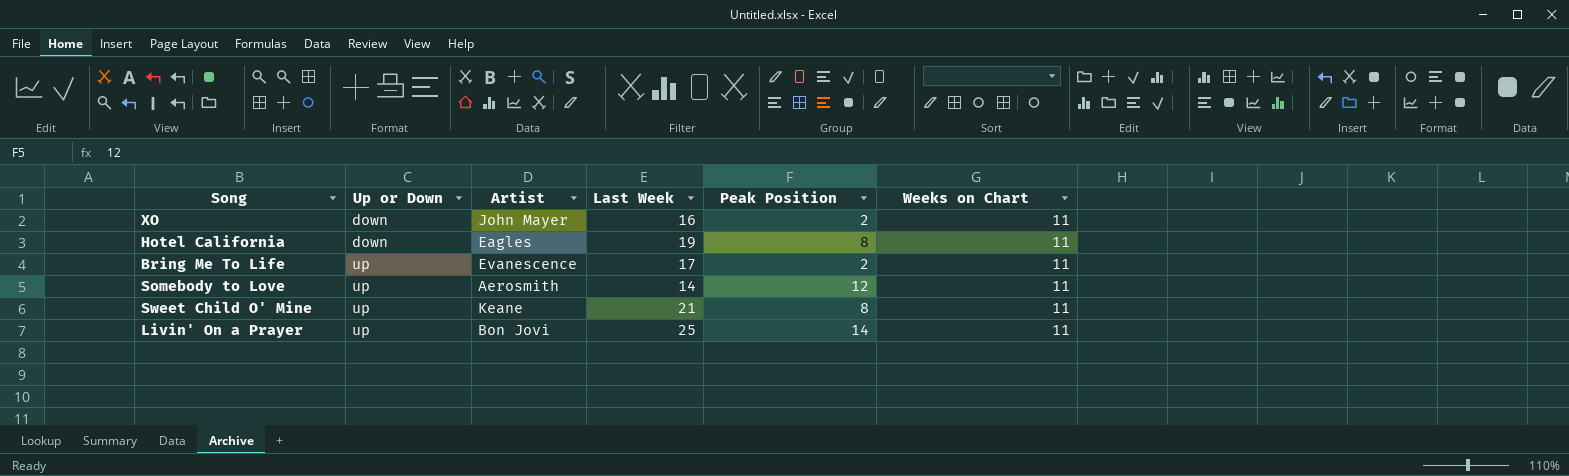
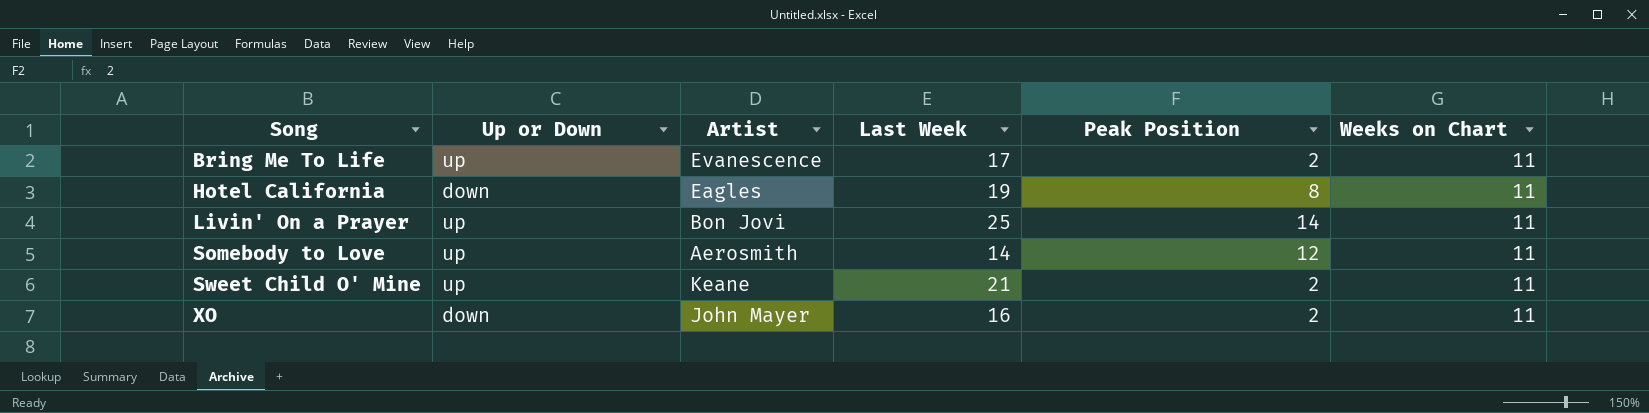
row order: Up or Down ascending -> Song ascending
Sweet Child O' Mine | Peak Position: 8 -> 2

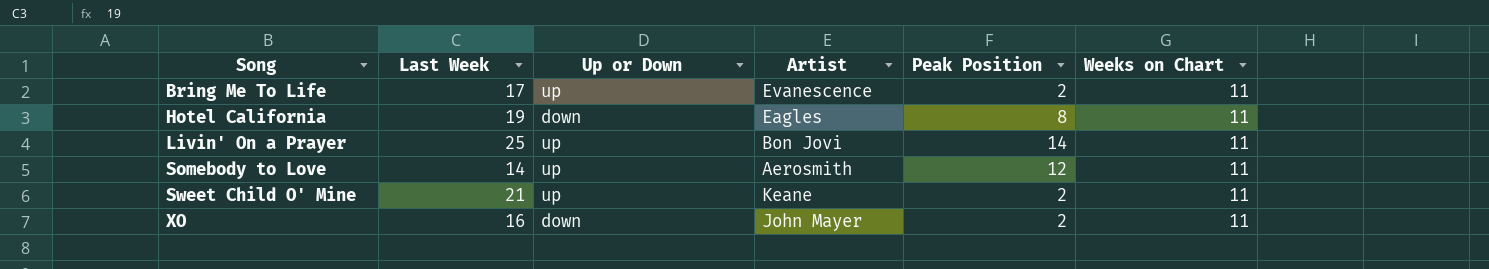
column Last Week | position: 4 -> 2

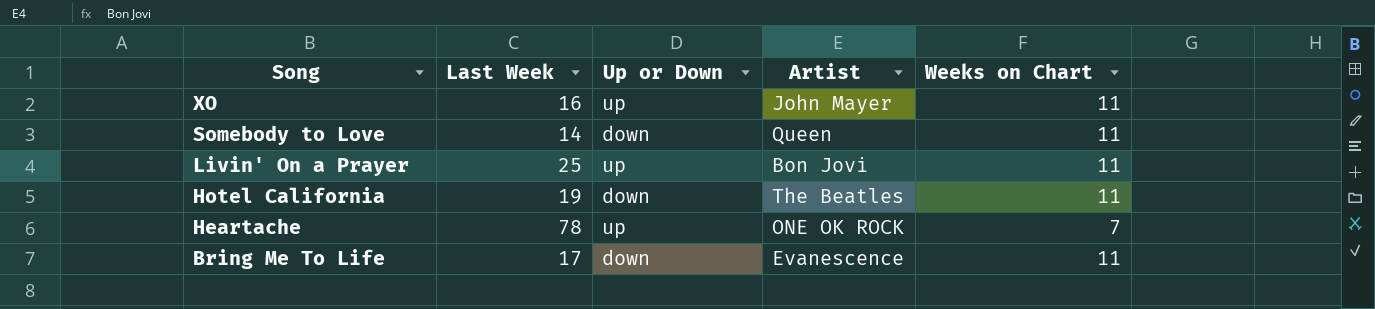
row order: Song ascending -> Song descending
column Peak Position | position: 5 -> none
row Sweet Child O' Mine: 21 | up | Keane | 2 | 11 -> none
XO | Up or Down: down -> up
Somebody to Love | Up or Down: up -> down
Somebody to Love | Artist: Aerosmith -> Queen
Hotel California | Artist: Eagles -> The Beatles
row Heartache: none -> 78 | up | ONE OK ROCK | 7
Bring Me To Life | Up or Down: up -> down

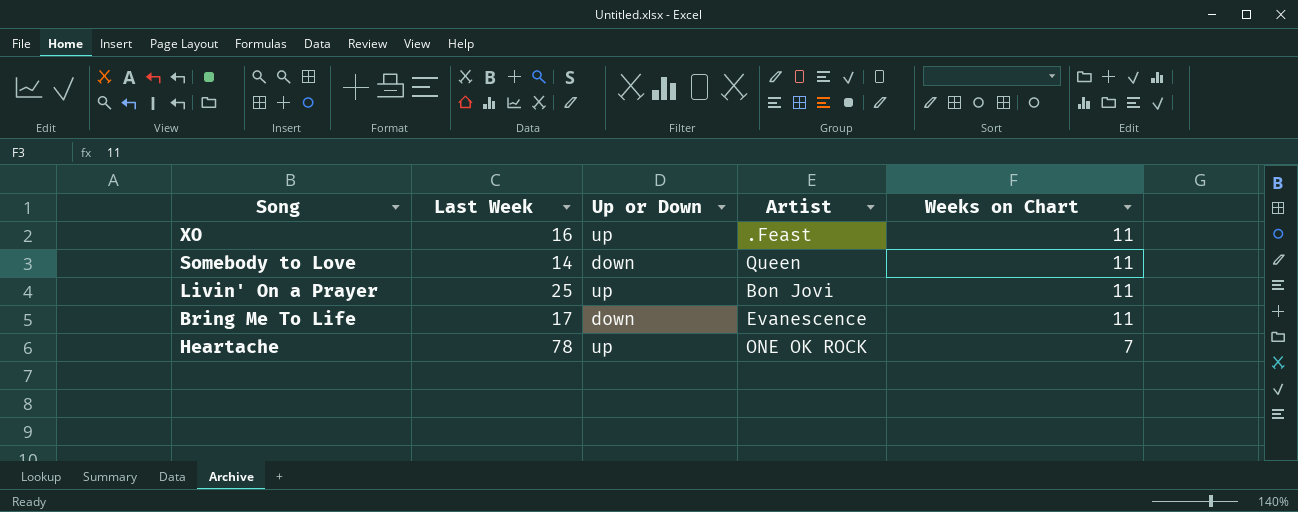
row order: Song descending -> Weeks on Chart descending
row Hotel California: 19 | down | The Beatles | 11 -> none
XO | Artist: John Mayer -> .Feast

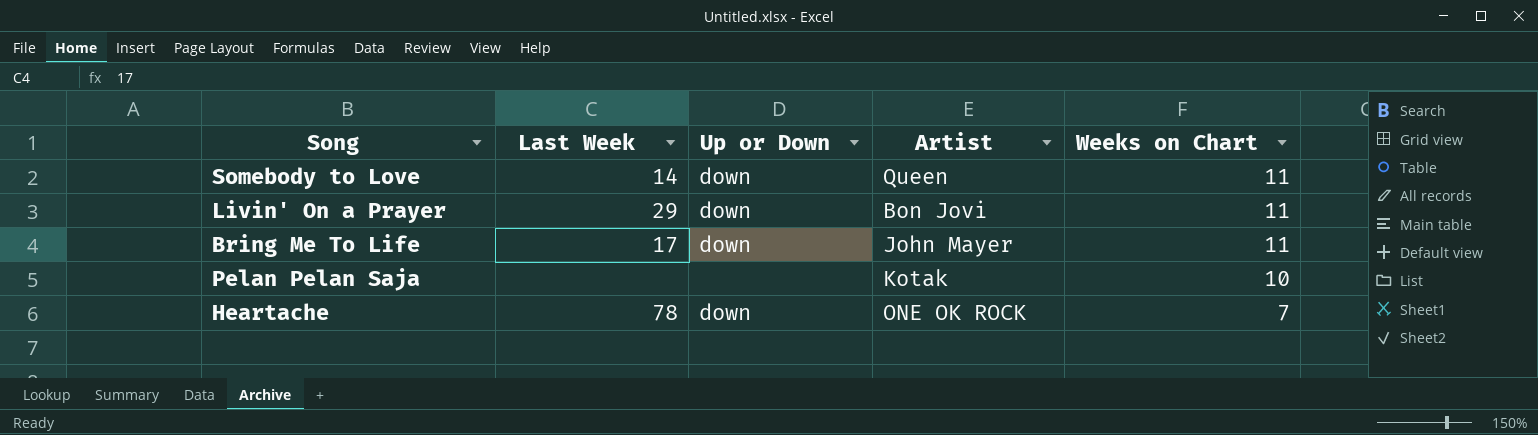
row XO: 16 | up | .Feast | 11 -> none
Livin' On a Prayer | Last Week: 25 -> 29
Livin' On a Prayer | Up or Down: up -> down
Bring Me To Life | Artist: Evanescence -> John Mayer
row Pelan Pelan Saja: none -> none | none | Kotak | 10
Heartache | Up or Down: up -> down

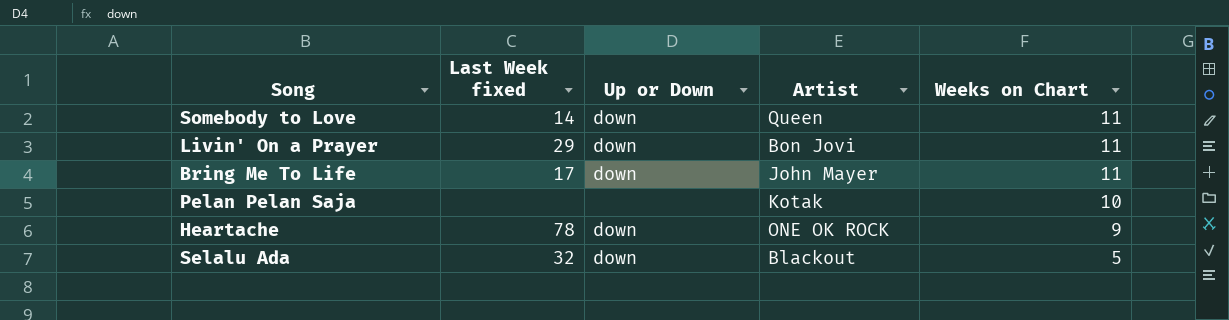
column name: Last Week -> Last Week fixed
Heartache | Weeks on Chart: 7 -> 9
row Selalu Ada: none -> 32 | down | Blackout | 5

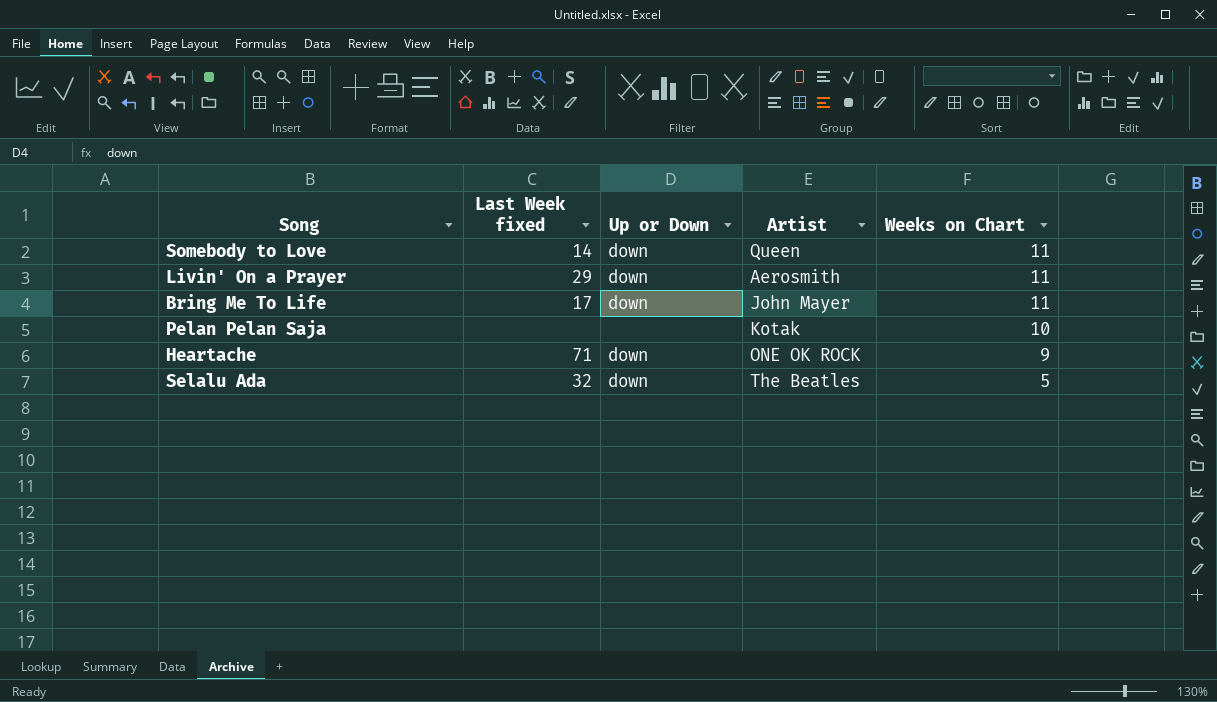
Livin' On a Prayer | Artist: Bon Jovi -> Aerosmith
Heartache | Last Week fixed: 78 -> 71
Selalu Ada | Artist: Blackout -> The Beatles

